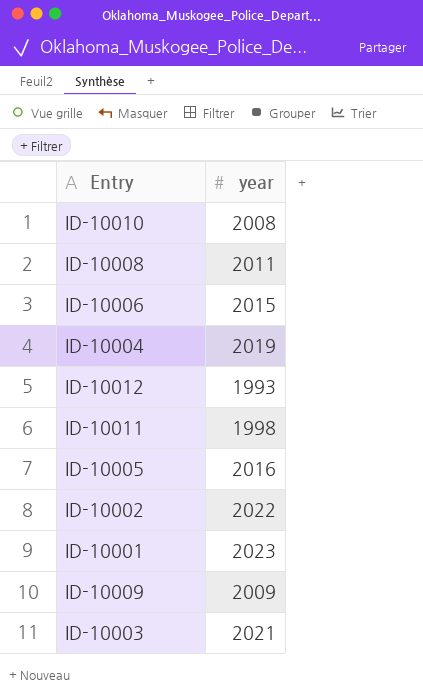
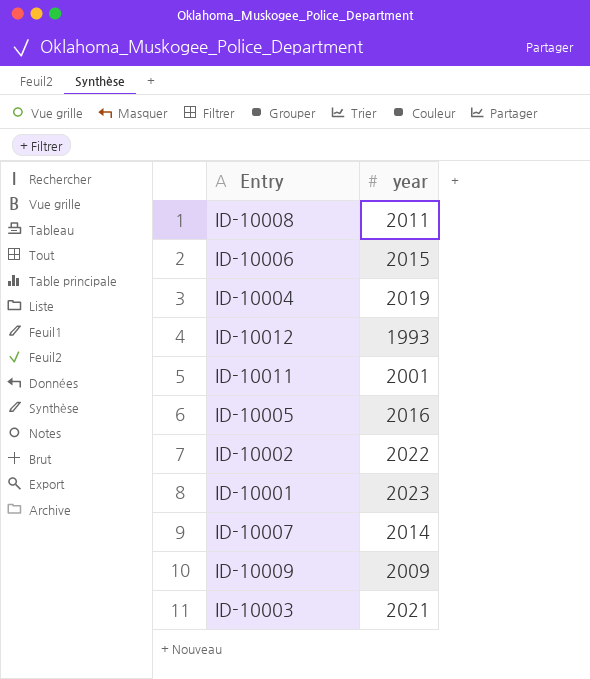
row ID-10010: 2008 -> none
ID-10011 | year: 1998 -> 2001
row ID-10007: none -> 2014

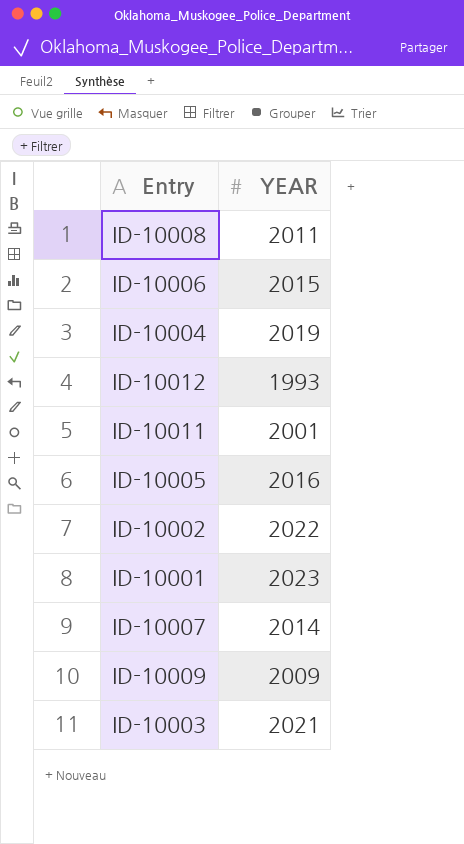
column name: year -> YEAR

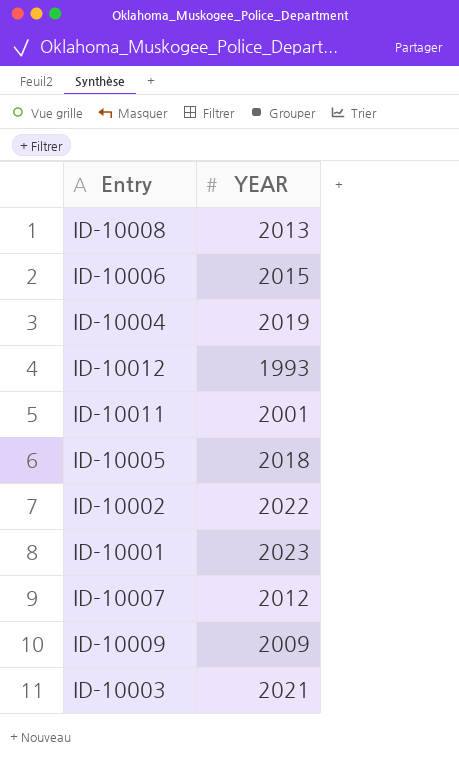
ID-10008 | YEAR: 2011 -> 2013
ID-10005 | YEAR: 2016 -> 2018
ID-10007 | YEAR: 2014 -> 2012

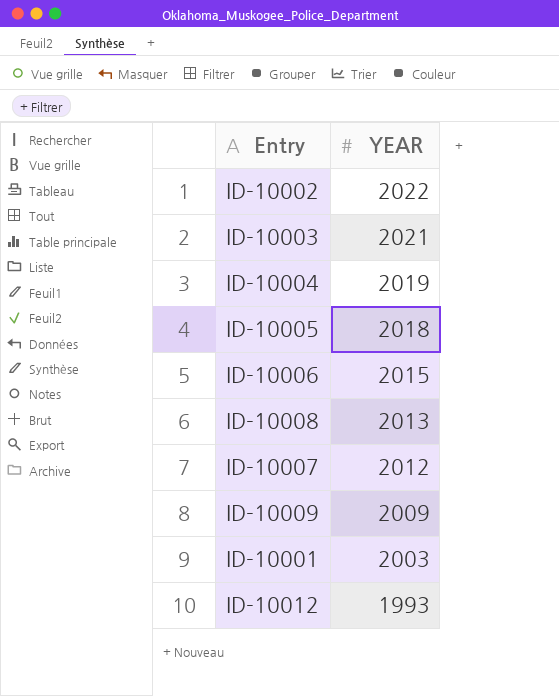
row order: none -> YEAR descending
row ID-10011: 2001 -> none
ID-10001 | YEAR: 2023 -> 2003

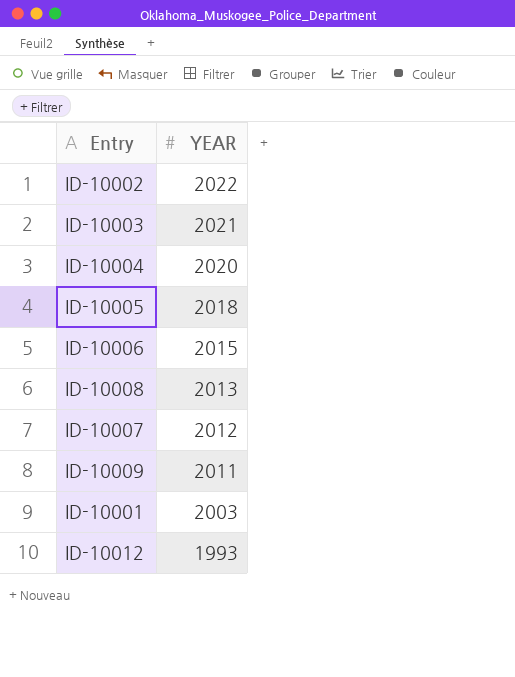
ID-10004 | YEAR: 2019 -> 2020
ID-10009 | YEAR: 2009 -> 2011

